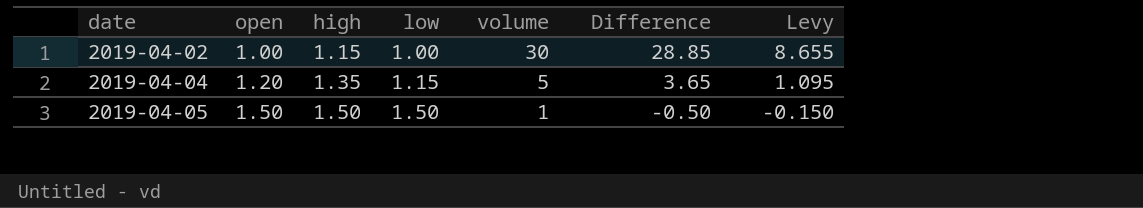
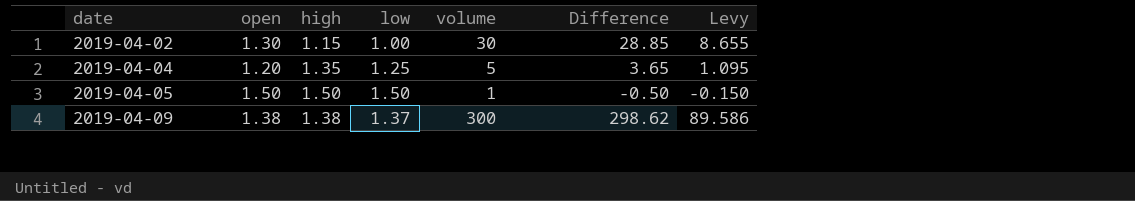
2019-04-02 | open: 1.00 -> 1.30
2019-04-04 | low: 1.15 -> 1.25
row 2019-04-09: none -> 1.38 | 1.38 | 1.37 | 300 | 298.62 | 89.586

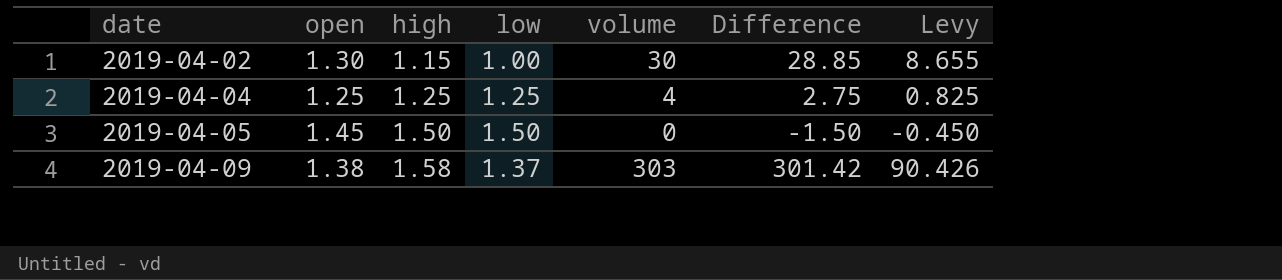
2019-04-04 | open: 1.20 -> 1.25
2019-04-04 | high: 1.35 -> 1.25
2019-04-04 | volume: 5 -> 4
2019-04-04 | Difference: 3.65 -> 2.75
2019-04-04 | Levy: 1.095 -> 0.825
2019-04-05 | open: 1.50 -> 1.45
2019-04-05 | volume: 1 -> 0
2019-04-05 | Difference: -0.50 -> -1.50
2019-04-05 | Levy: -0.150 -> -0.450
2019-04-09 | high: 1.38 -> 1.58
2019-04-09 | volume: 300 -> 303
2019-04-09 | Difference: 298.62 -> 301.42
2019-04-09 | Levy: 89.586 -> 90.426

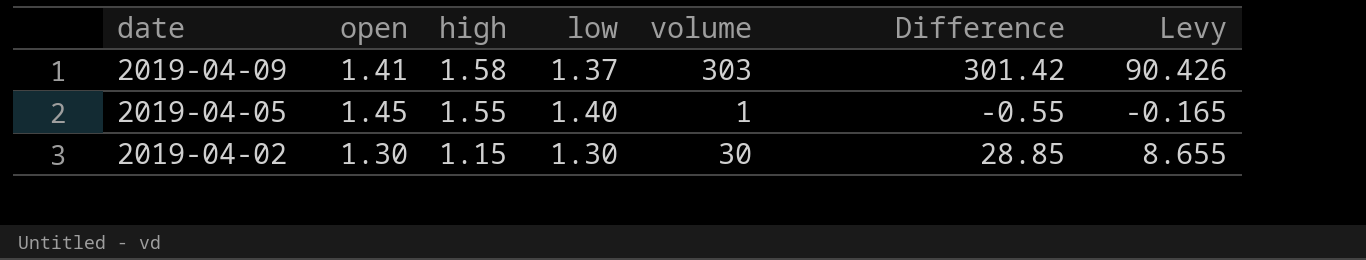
row order: date ascending -> date descending
row 2019-04-04: 1.25 | 1.25 | 1.25 | 4 | 2.75 | 0.825 -> none
2019-04-09 | open: 1.38 -> 1.41
2019-04-05 | high: 1.50 -> 1.55
2019-04-05 | low: 1.50 -> 1.40
2019-04-05 | volume: 0 -> 1
2019-04-05 | Difference: -1.50 -> -0.55
2019-04-05 | Levy: -0.450 -> -0.165
2019-04-02 | low: 1.00 -> 1.30

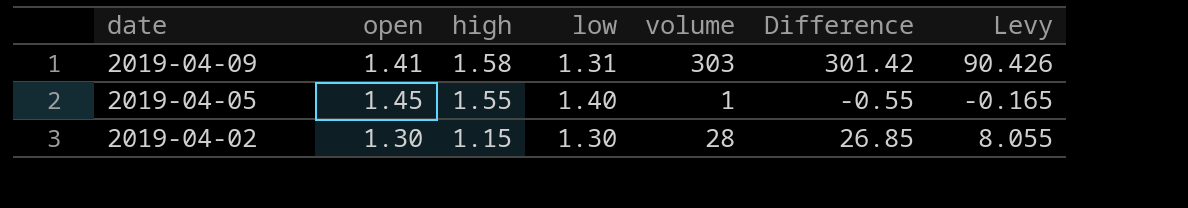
2019-04-09 | low: 1.37 -> 1.31
2019-04-02 | volume: 30 -> 28
2019-04-02 | Difference: 28.85 -> 26.85
2019-04-02 | Levy: 8.655 -> 8.055

